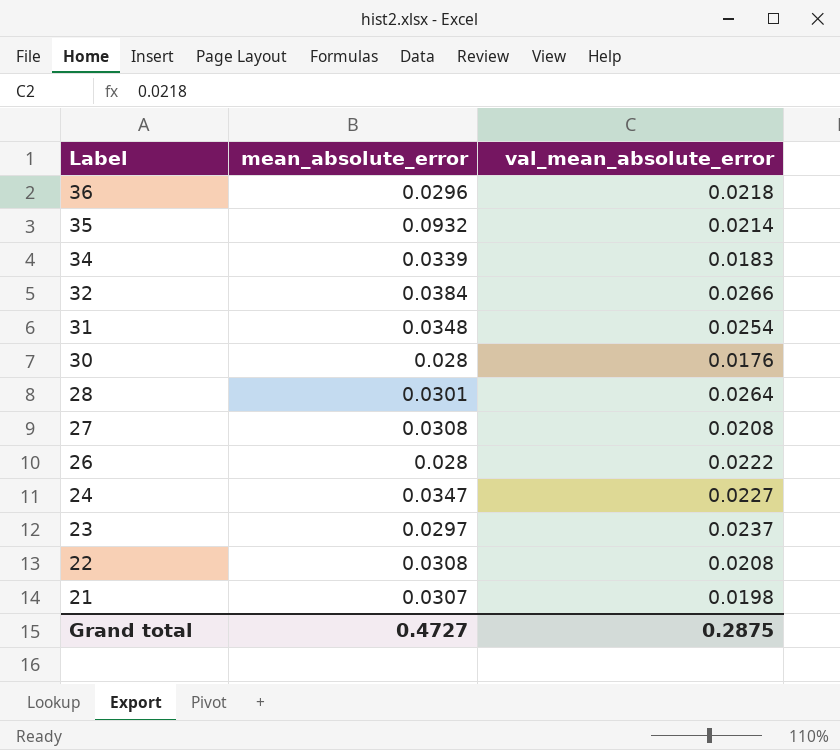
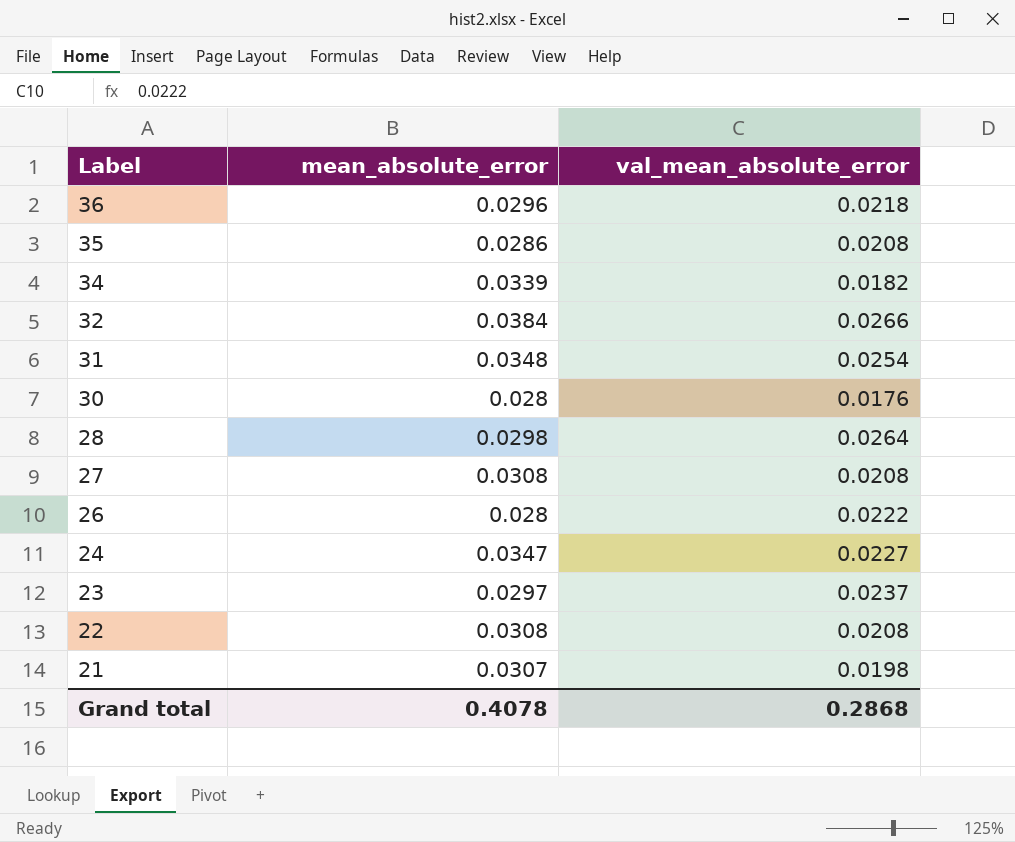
35 | mean_absolute_error: 0.0932 -> 0.0286
35 | val_mean_absolute_error: 0.0214 -> 0.0208
34 | val_mean_absolute_error: 0.0183 -> 0.0182
28 | mean_absolute_error: 0.0301 -> 0.0298
Grand total | mean_absolute_error: 0.4727 -> 0.4078
Grand total | val_mean_absolute_error: 0.2875 -> 0.2868

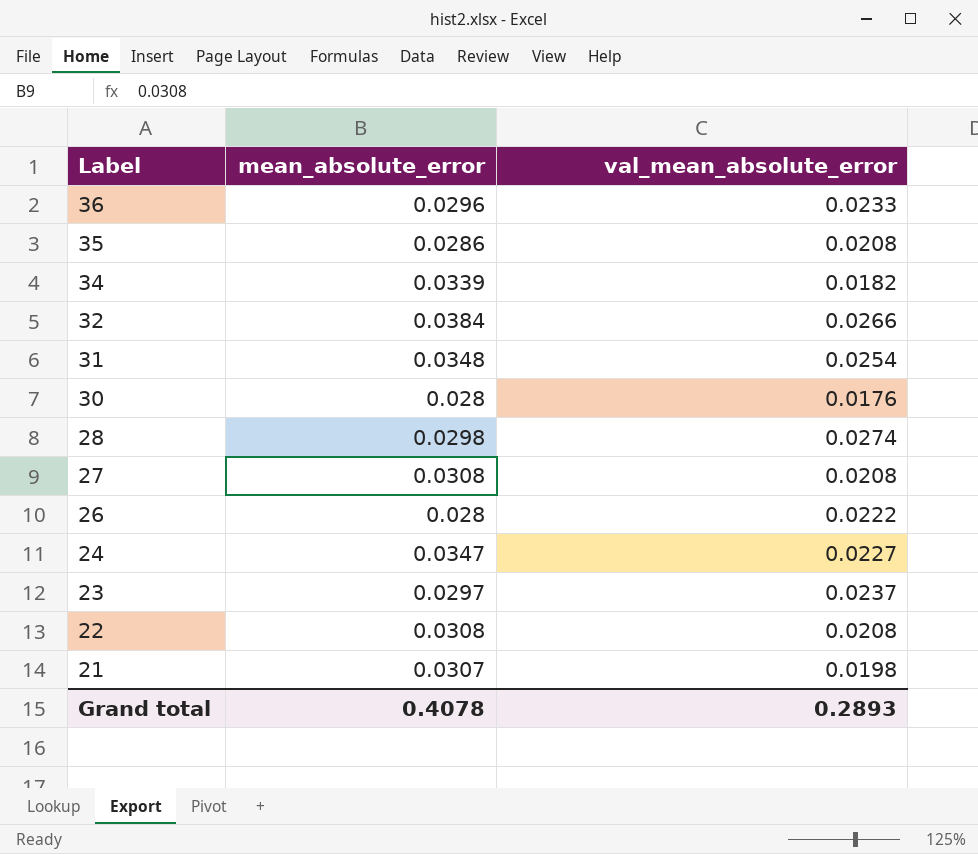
36 | val_mean_absolute_error: 0.0218 -> 0.0233
28 | val_mean_absolute_error: 0.0264 -> 0.0274
Grand total | val_mean_absolute_error: 0.2868 -> 0.2893

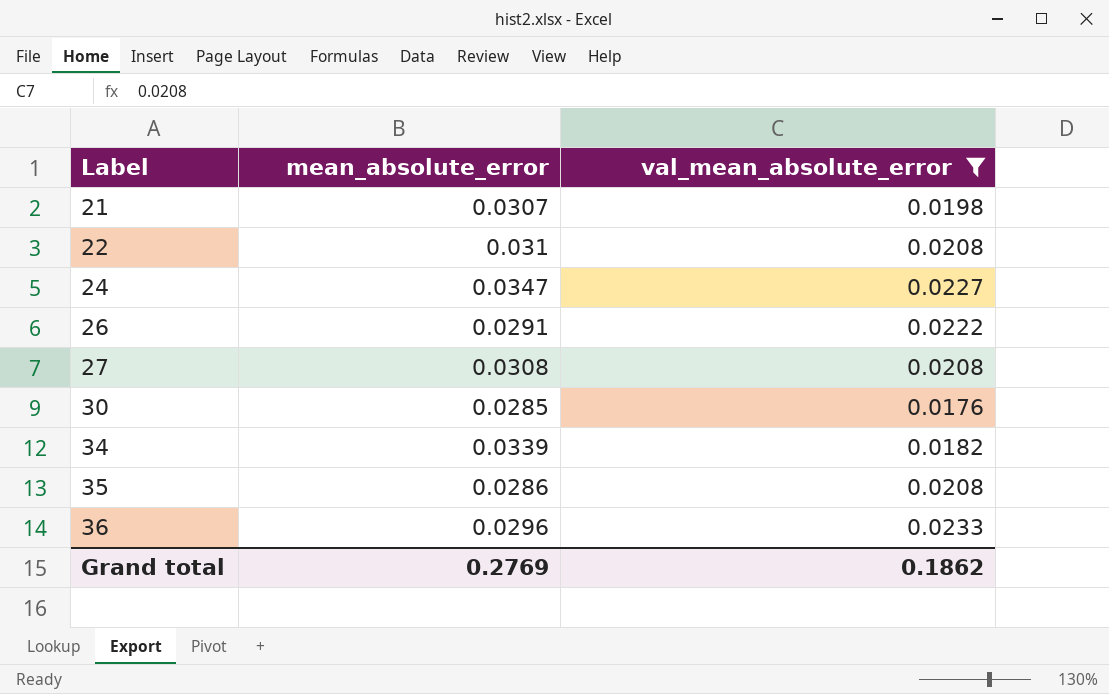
filter: none -> val_mean_absolute_error <= 0.0233
row order: Label descending -> Label ascending
22 | mean_absolute_error: 0.0308 -> 0.031
26 | mean_absolute_error: 0.028 -> 0.0291
30 | mean_absolute_error: 0.028 -> 0.0285
Grand total | mean_absolute_error: 0.4078 -> 0.2769
Grand total | val_mean_absolute_error: 0.2893 -> 0.1862

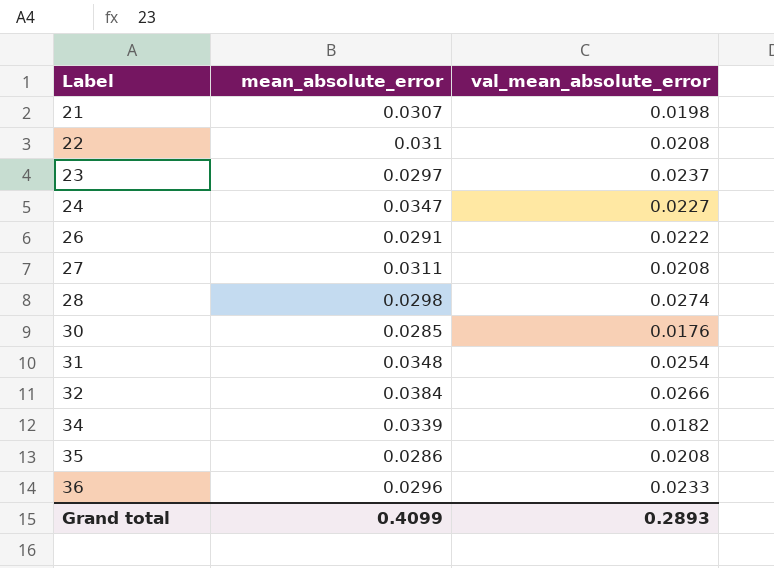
filter: val_mean_absolute_error <= 0.0233 -> none
27 | mean_absolute_error: 0.0308 -> 0.0311
Grand total | mean_absolute_error: 0.2769 -> 0.4099
Grand total | val_mean_absolute_error: 0.1862 -> 0.2893

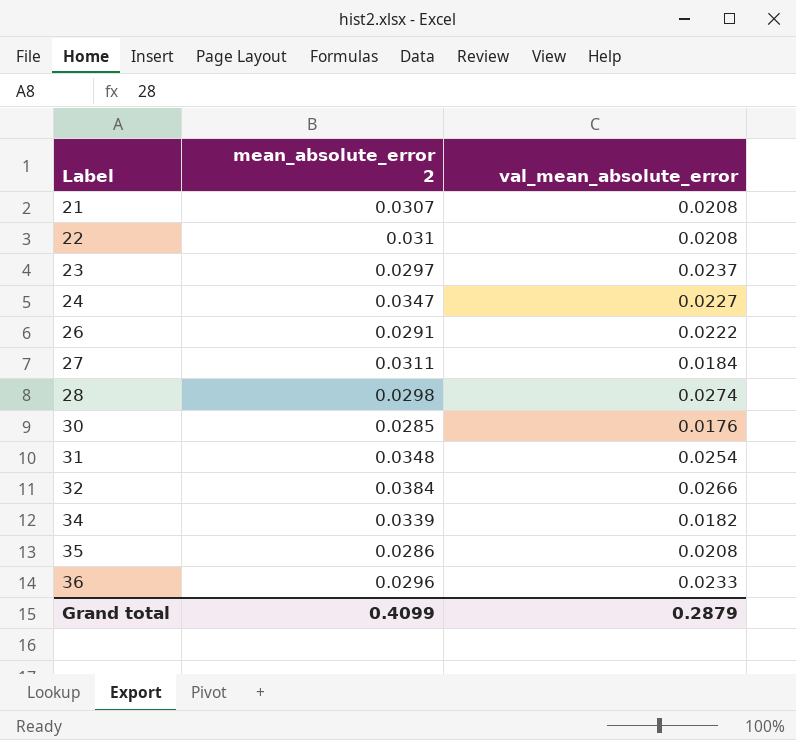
column name: mean_absolute_error -> mean_absolute_error 2
21 | val_mean_absolute_error: 0.0198 -> 0.0208
27 | val_mean_absolute_error: 0.0208 -> 0.0184
Grand total | val_mean_absolute_error: 0.2893 -> 0.2879

